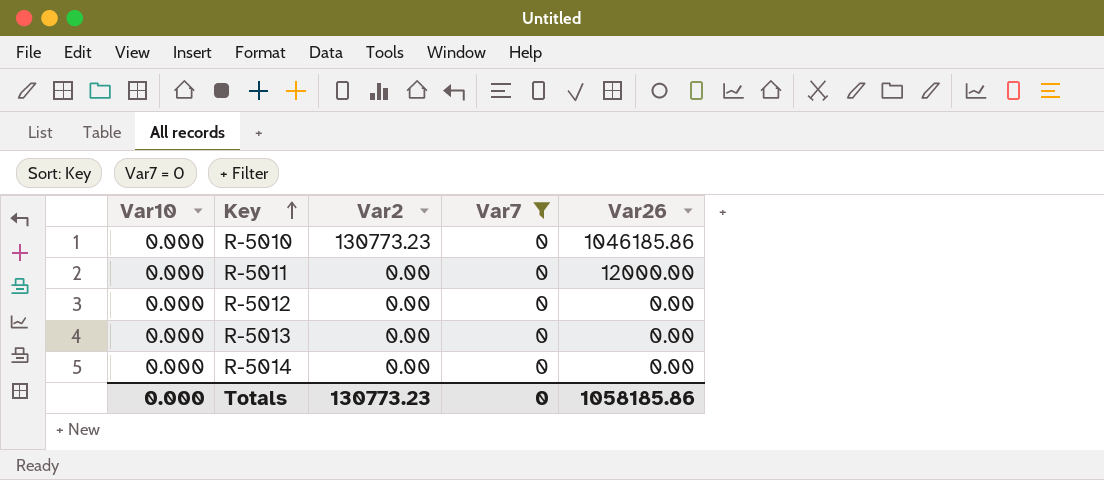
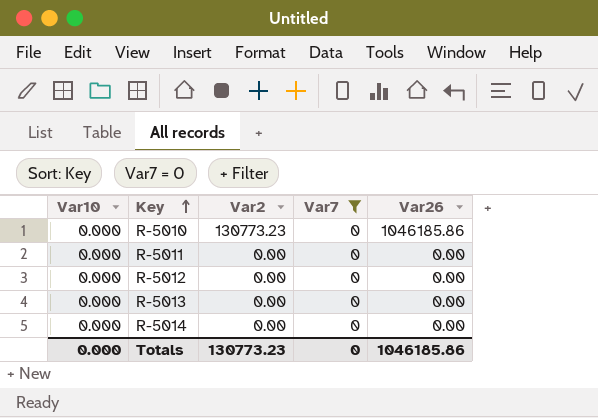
R-5011 | Var26: 12000.00 -> 0.00
Totals | Var26: 1058185.86 -> 1046185.86

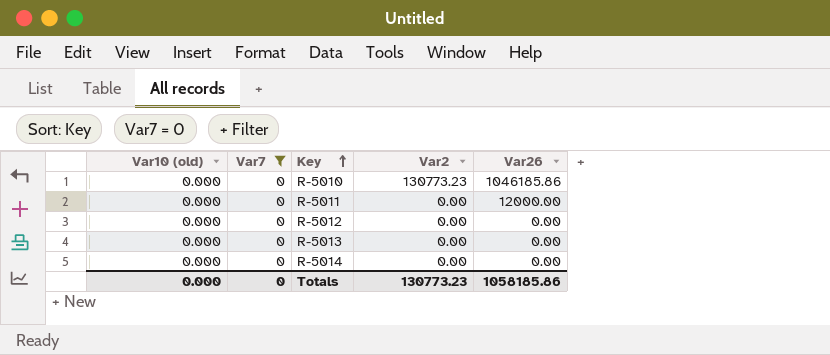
column name: Var10 -> Var10 (old)
column Var7 | position: 4 -> 2
R-5011 | Var26: 0.00 -> 12000.00
Totals | Var26: 1046185.86 -> 1058185.86

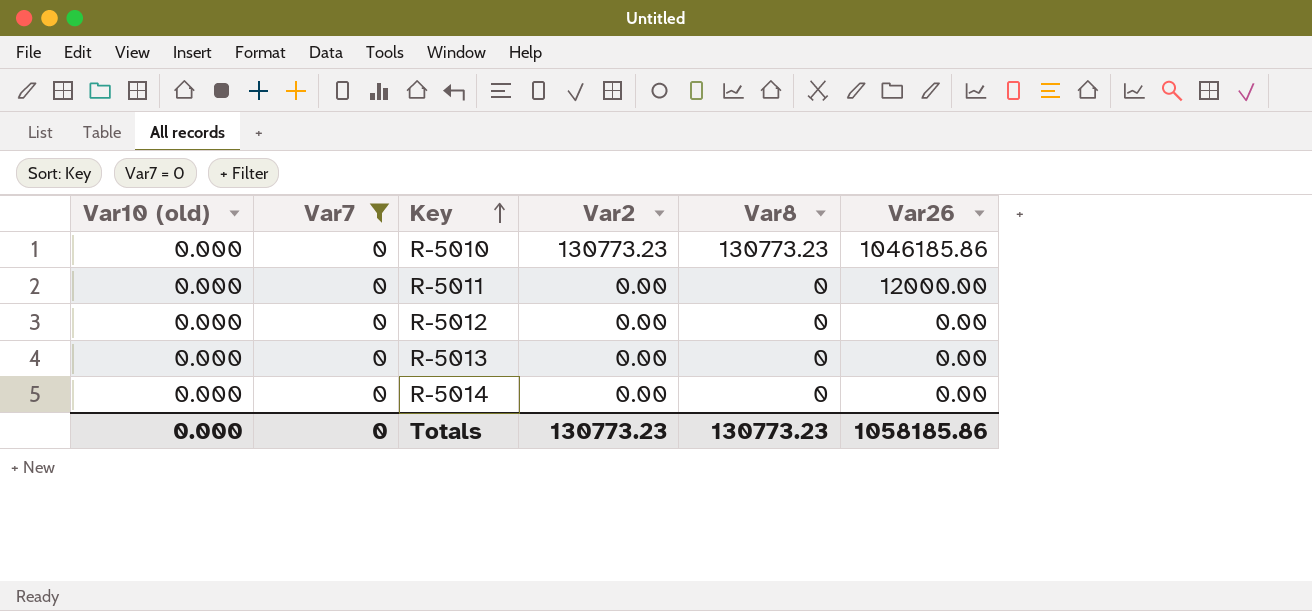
column Var8 | position: none -> 5

